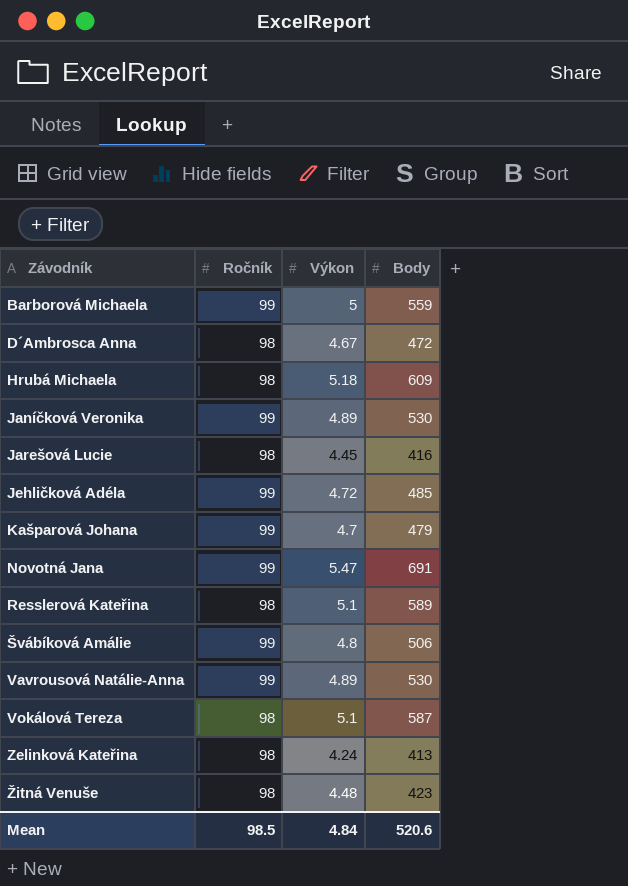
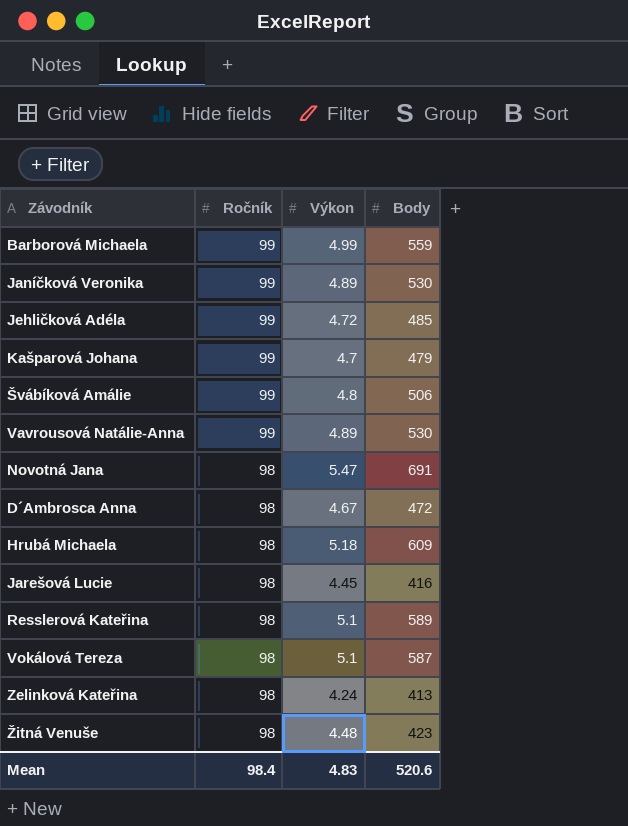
row order: Závodník ascending -> Ročník descending
Barborová Michaela | Výkon: 5 -> 4.99
Novotná Jana | Ročník: 99 -> 98
Mean | Ročník: 98.5 -> 98.4
Mean | Výkon: 4.84 -> 4.83

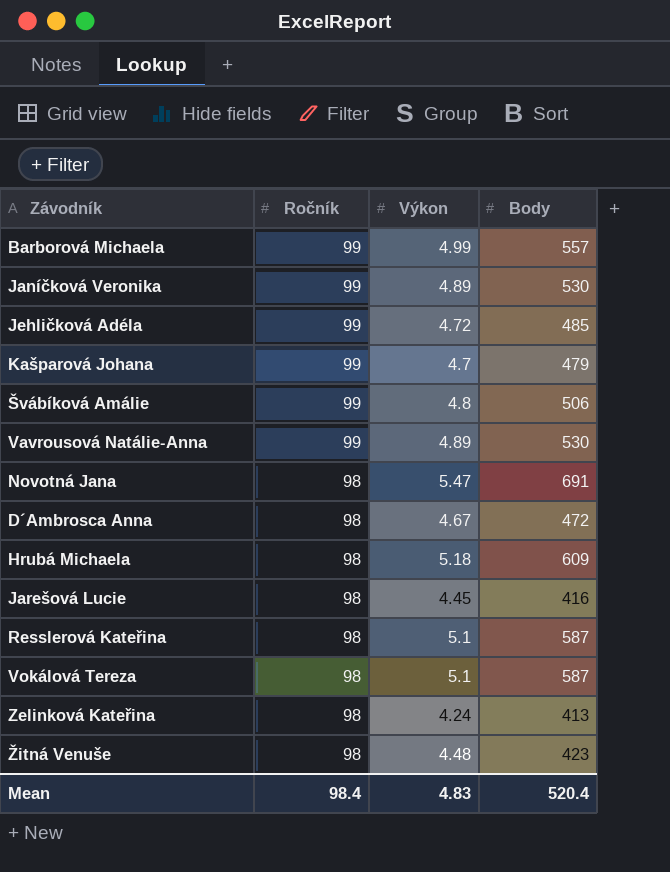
Barborová Michaela | Body: 559 -> 557
Resslerová Kateřina | Body: 589 -> 587
Mean | Body: 520.6 -> 520.4

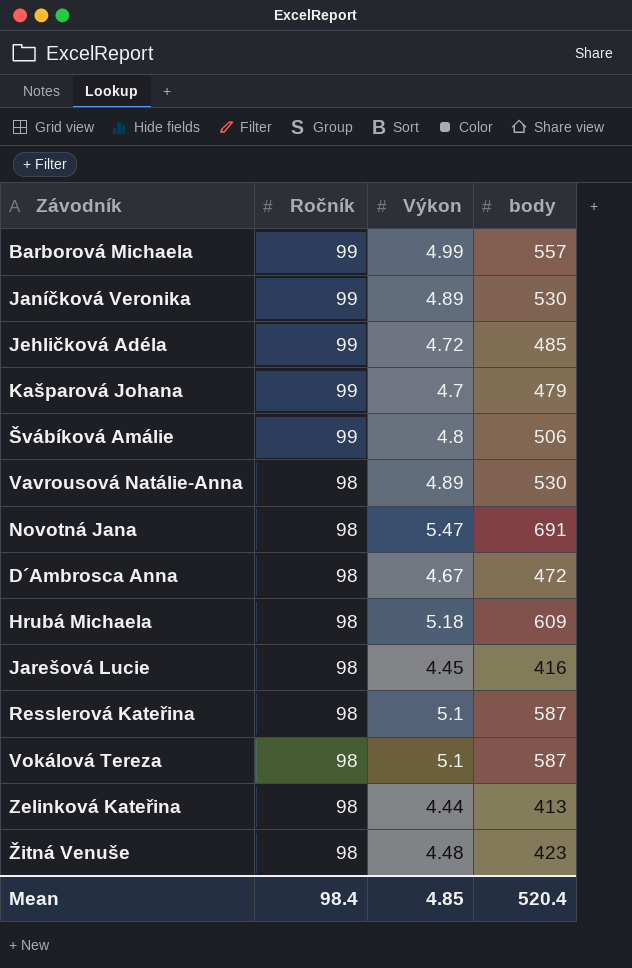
column name: Body -> body
Vavrousová Natálie-Anna | Ročník: 99 -> 98
Zelinková Kateřina | Výkon: 4.24 -> 4.44
Mean | Výkon: 4.83 -> 4.85

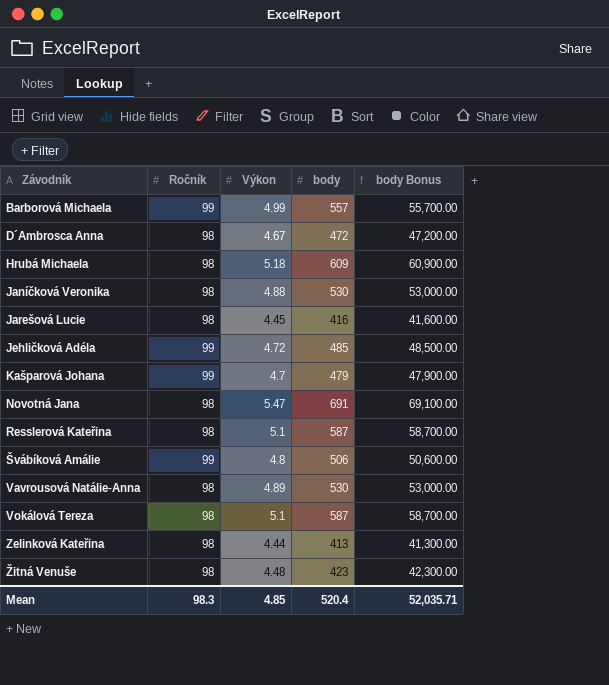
row order: Ročník descending -> Závodník ascending
column body Bonus | formula: none -> [body] * 100
Janíčková Veronika | Ročník: 99 -> 98
Janíčková Veronika | Výkon: 4.89 -> 4.88
Mean | Ročník: 98.4 -> 98.3

